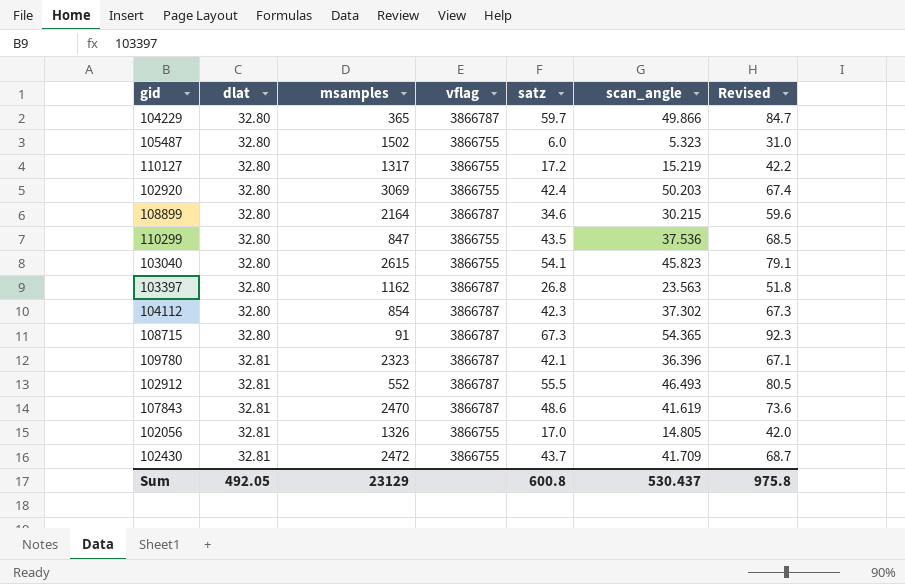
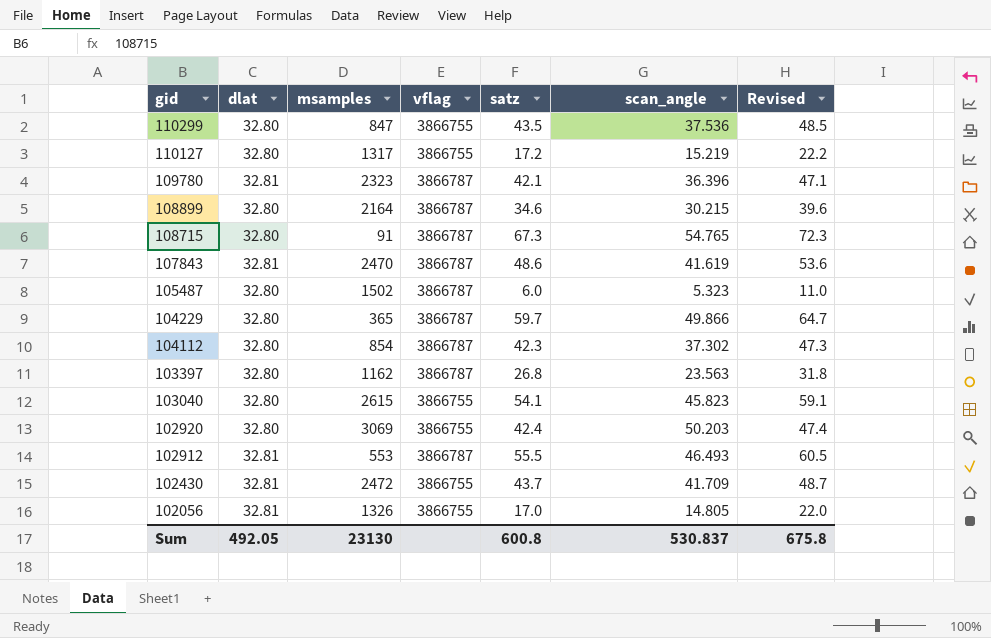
row order: dlat ascending -> gid descending
column Revised | formula: [satz] + 25 -> [satz] + 5
108715 | scan_angle: 54.365 -> 54.765
105487 | vflag: 3866755 -> 3866787
102912 | msamples: 552 -> 553
Sum | msamples: 23129 -> 23130
Sum | scan_angle: 530.437 -> 530.837
Sum | Revised: 975.8 -> 675.8

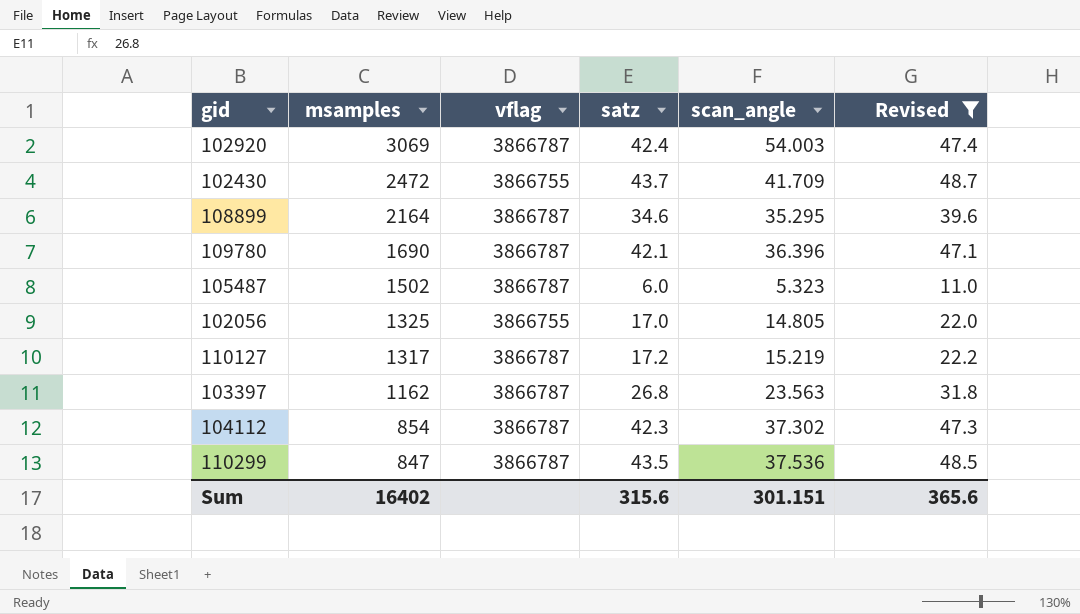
filter: none -> Revised <= 48.7
row order: gid descending -> msamples descending
column dlat | position: 2 -> none
102920 | vflag: 3866755 -> 3866787
102920 | scan_angle: 50.203 -> 54.003
108899 | scan_angle: 30.215 -> 35.295
109780 | msamples: 2323 -> 1690
102056 | msamples: 1326 -> 1325
110127 | vflag: 3866755 -> 3866787
110299 | vflag: 3866755 -> 3866787
Sum | msamples: 23130 -> 16402
Sum | satz: 600.8 -> 315.6
Sum | scan_angle: 530.837 -> 301.151
Sum | Revised: 675.8 -> 365.6

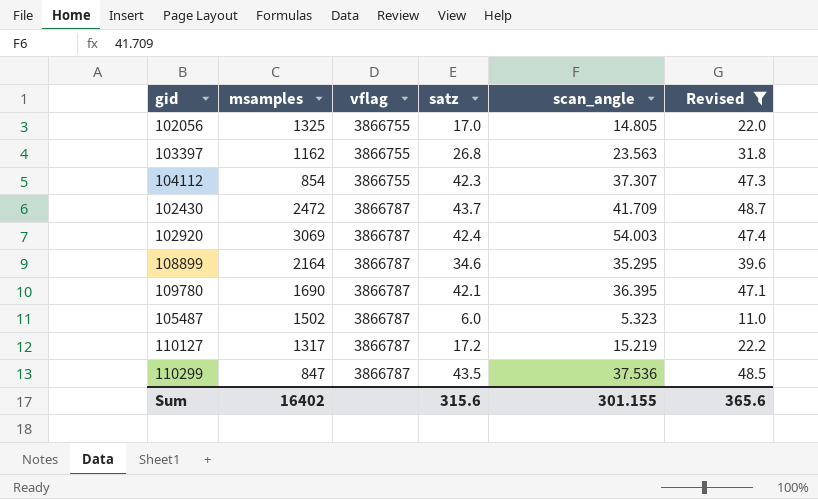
row order: msamples descending -> vflag ascending
103397 | vflag: 3866787 -> 3866755
104112 | vflag: 3866787 -> 3866755
104112 | scan_angle: 37.302 -> 37.307
102430 | vflag: 3866755 -> 3866787
109780 | scan_angle: 36.396 -> 36.395
Sum | scan_angle: 301.151 -> 301.155

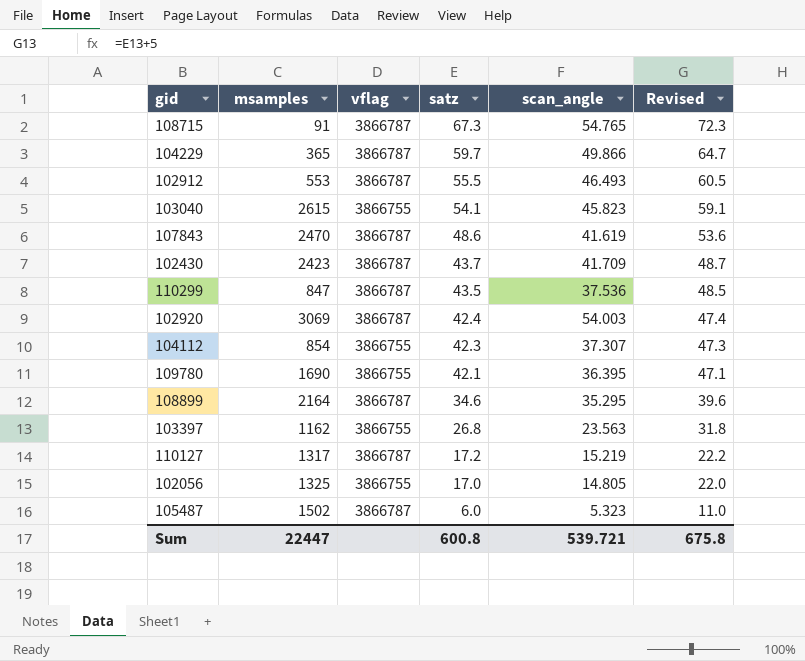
filter: Revised <= 48.7 -> none
row order: vflag ascending -> satz descending
102430 | msamples: 2472 -> 2423
109780 | vflag: 3866787 -> 3866755
Sum | msamples: 16402 -> 22447
Sum | satz: 315.6 -> 600.8
Sum | scan_angle: 301.155 -> 539.721
Sum | Revised: 365.6 -> 675.8

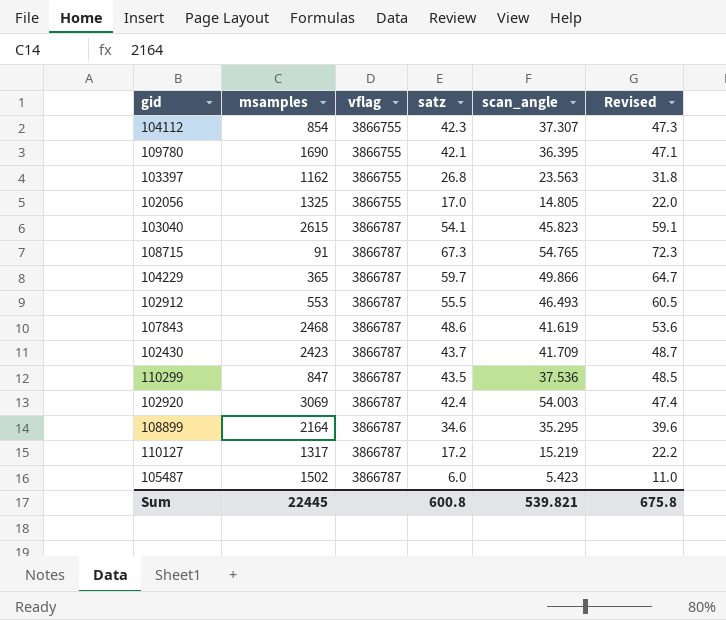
row order: satz descending -> vflag ascending
103040 | vflag: 3866755 -> 3866787
107843 | msamples: 2470 -> 2468
105487 | scan_angle: 5.323 -> 5.423
Sum | msamples: 22447 -> 22445
Sum | scan_angle: 539.721 -> 539.821

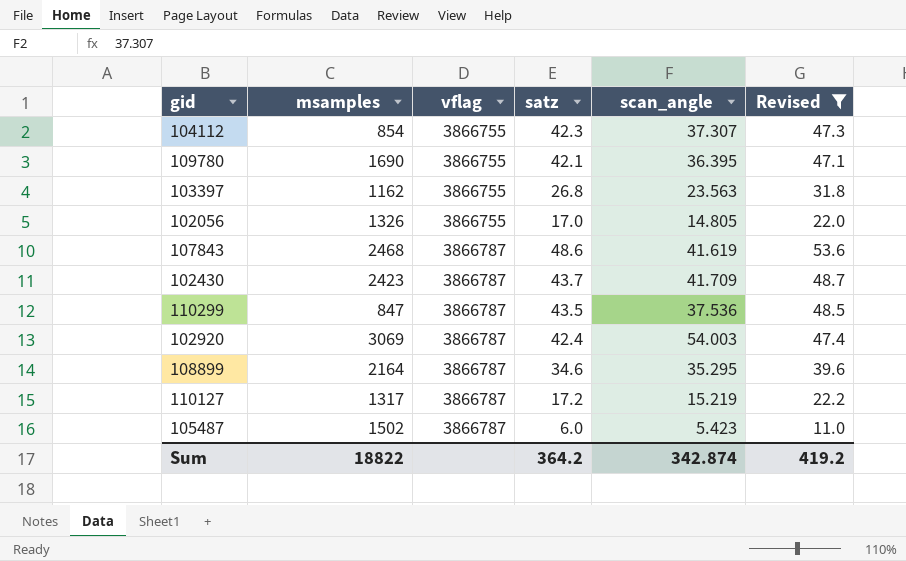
filter: none -> Revised <= 53.6
102056 | msamples: 1325 -> 1326
Sum | msamples: 22445 -> 18822
Sum | satz: 600.8 -> 364.2
Sum | scan_angle: 539.821 -> 342.874
Sum | Revised: 675.8 -> 419.2

